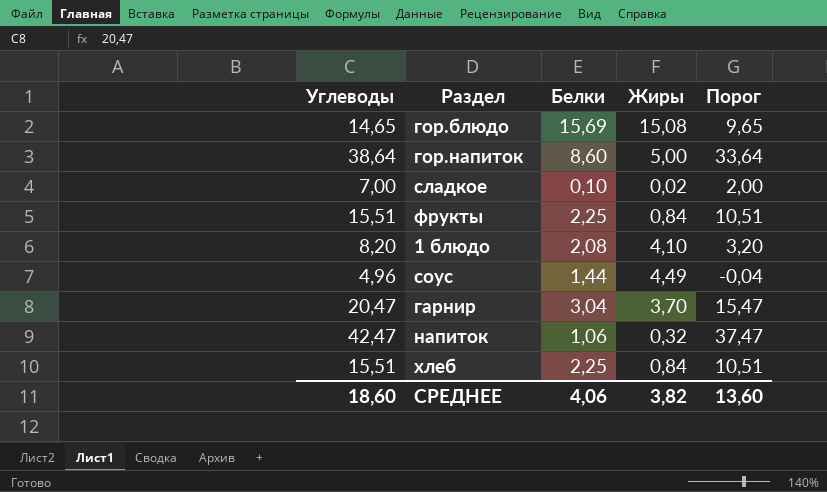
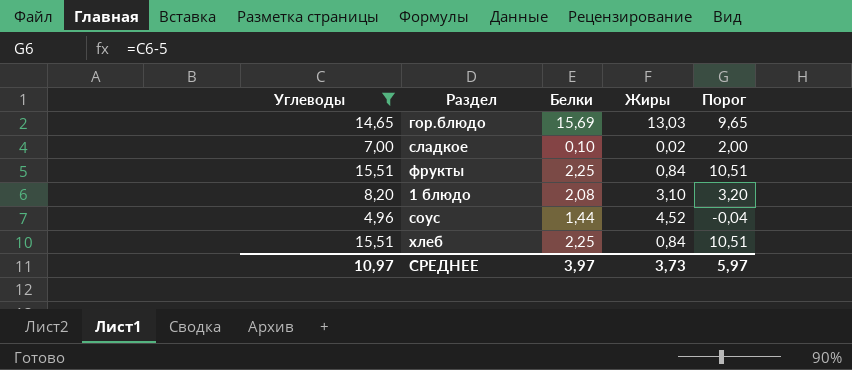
filter: none -> Углеводы <= 15,51
гор.блюдо | Жиры: 15,08 -> 13,03
1 блюдо | Жиры: 4,10 -> 3,10
соус | Жиры: 4,49 -> 4,52
СРЕДНЕЕ | Углеводы: 18,60 -> 10,97
СРЕДНЕЕ | Белки: 4,06 -> 3,97
СРЕДНЕЕ | Жиры: 3,82 -> 3,73
СРЕДНЕЕ | Порог: 13,60 -> 5,97

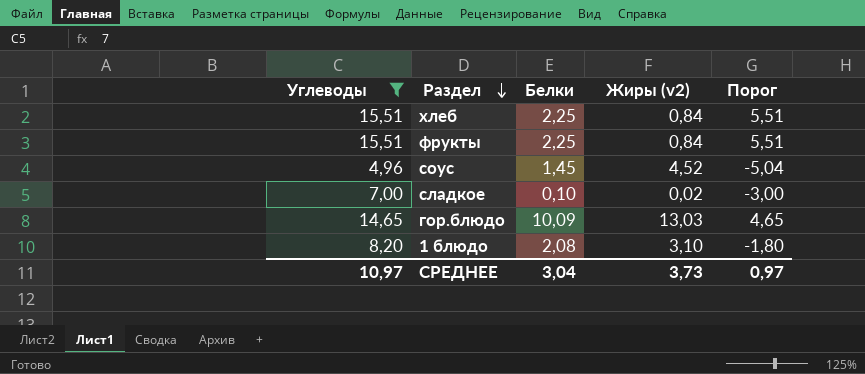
row order: none -> Раздел descending
column name: Жиры -> Жиры (v2)
column Порог | formula: [Углеводы] - 5 -> [Углеводы] - 10
соус | Белки: 1,44 -> 1,45
гор.блюдо | Белки: 15,69 -> 10,09
СРЕДНЕЕ | Белки: 3,97 -> 3,04
СРЕДНЕЕ | Порог: 5,97 -> 0,97

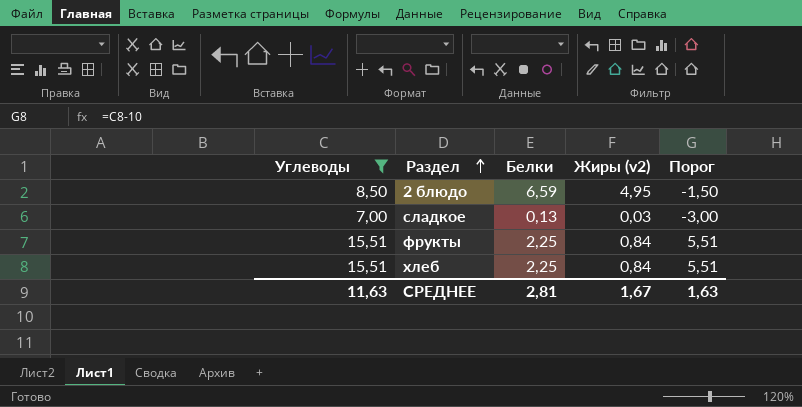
row order: Раздел descending -> Раздел ascending
row соус: 4,96 | 1,45 | 4,52 | -5,04 -> none
row гор.блюдо: 14,65 | 10,09 | 13,03 | 4,65 -> none
row 1 блюдо: 8,20 | 2,08 | 3,10 | -1,80 -> none
row 2 блюдо: none -> 8,50 | 6,59 | 4,95 | -1,50
сладкое | Белки: 0,10 -> 0,13
сладкое | Жиры (v2): 0,02 -> 0,03
СРЕДНЕЕ | Углеводы: 10,97 -> 11,63
СРЕДНЕЕ | Белки: 3,04 -> 2,81
СРЕДНЕЕ | Жиры (v2): 3,73 -> 1,67
СРЕДНЕЕ | Порог: 0,97 -> 1,63

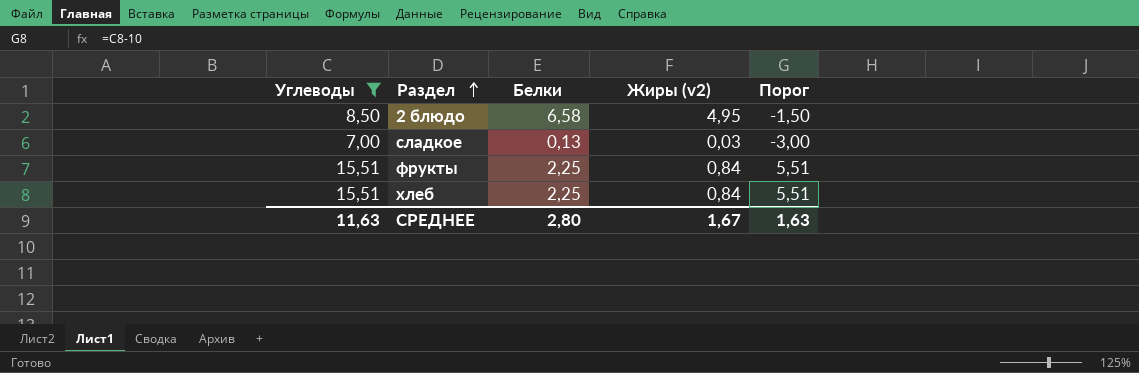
2 блюдо | Белки: 6,59 -> 6,58
СРЕДНЕЕ | Белки: 2,81 -> 2,80

